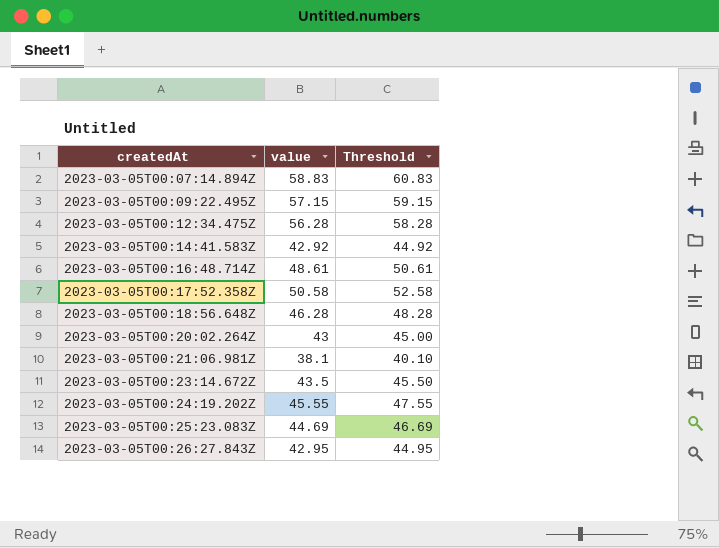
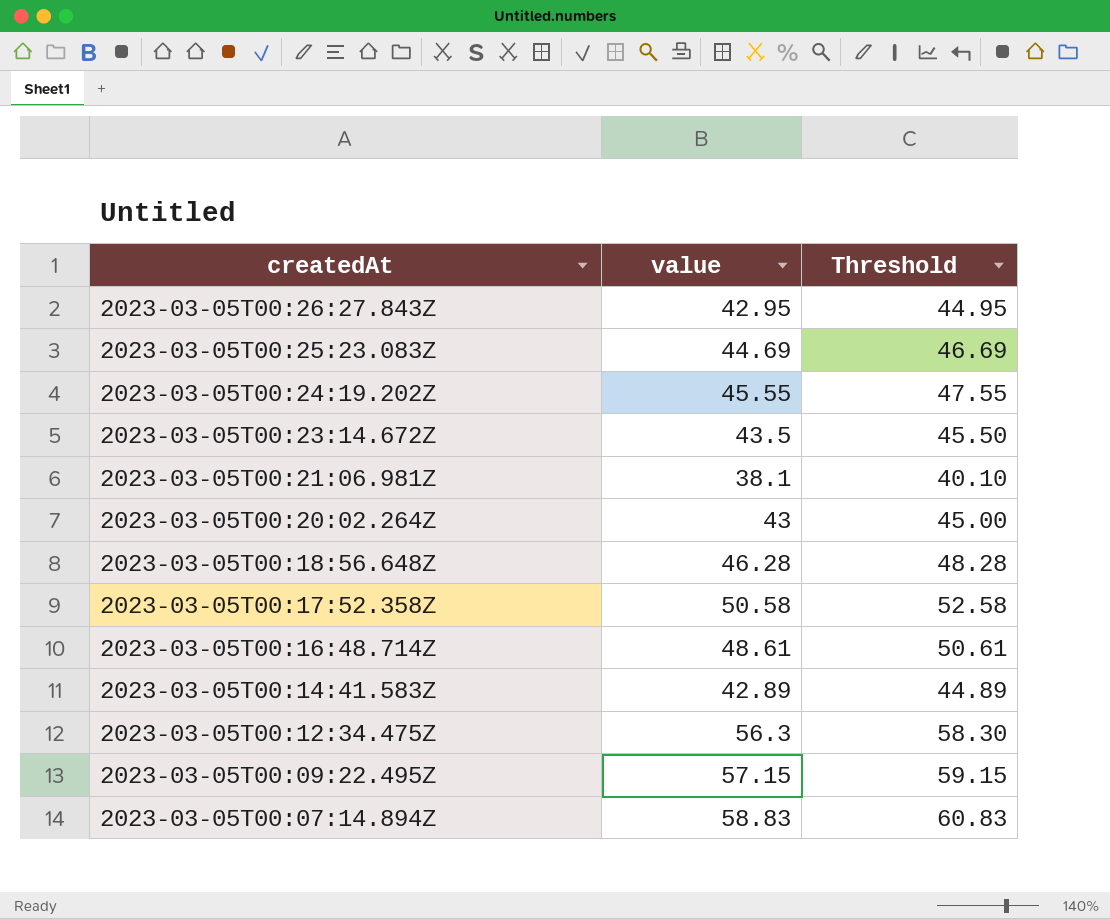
row order: createdAt ascending -> createdAt descending
2023-03-05T00:14:41.583Z | value: 42.92 -> 42.89
2023-03-05T00:14:41.583Z | Threshold: 44.92 -> 44.89
2023-03-05T00:12:34.475Z | value: 56.28 -> 56.3
2023-03-05T00:12:34.475Z | Threshold: 58.28 -> 58.30

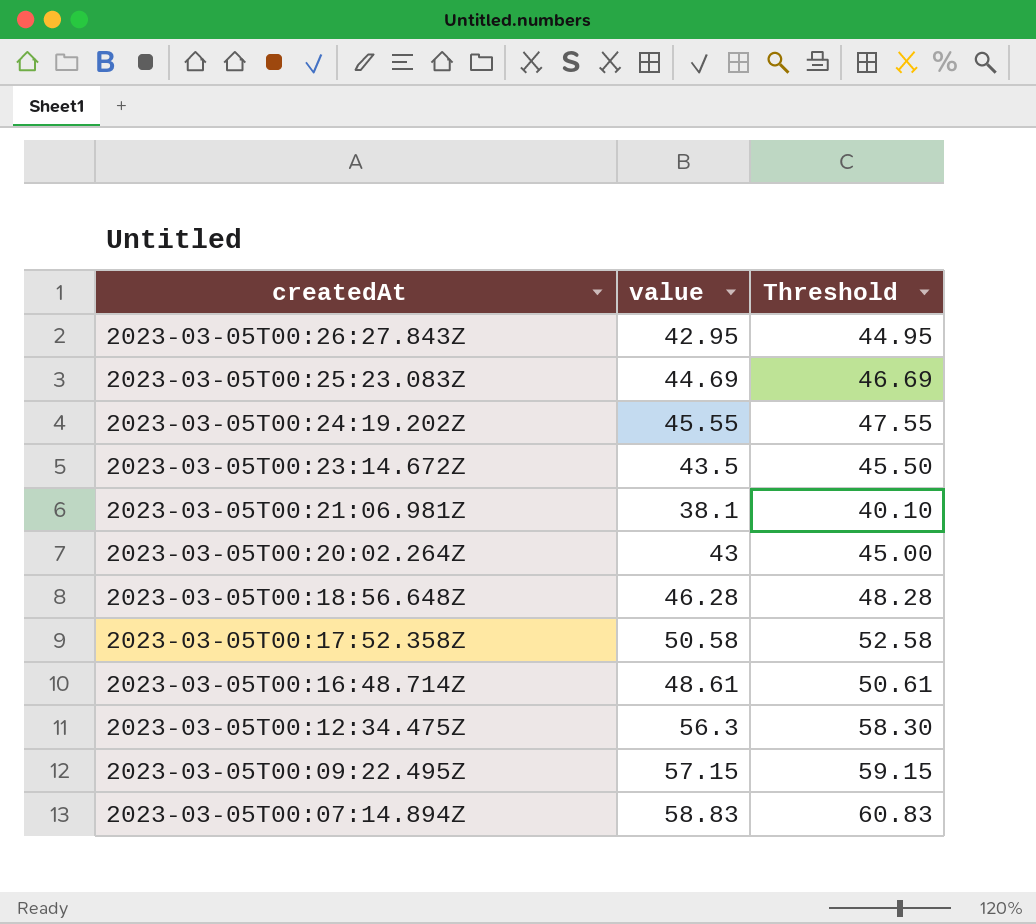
row 2023-03-05T00:14:41.583Z: 42.89 | 44.89 -> none

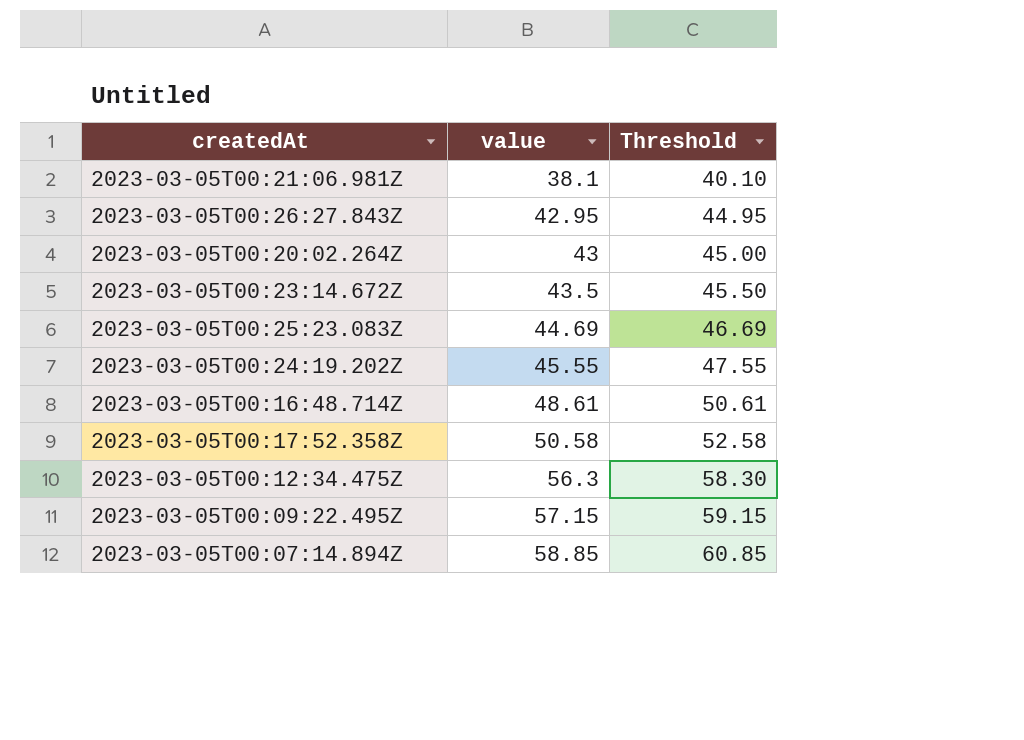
row order: createdAt descending -> value ascending
row 2023-03-05T00:18:56.648Z: 46.28 | 48.28 -> none
2023-03-05T00:07:14.894Z | value: 58.83 -> 58.85
2023-03-05T00:07:14.894Z | Threshold: 60.83 -> 60.85

